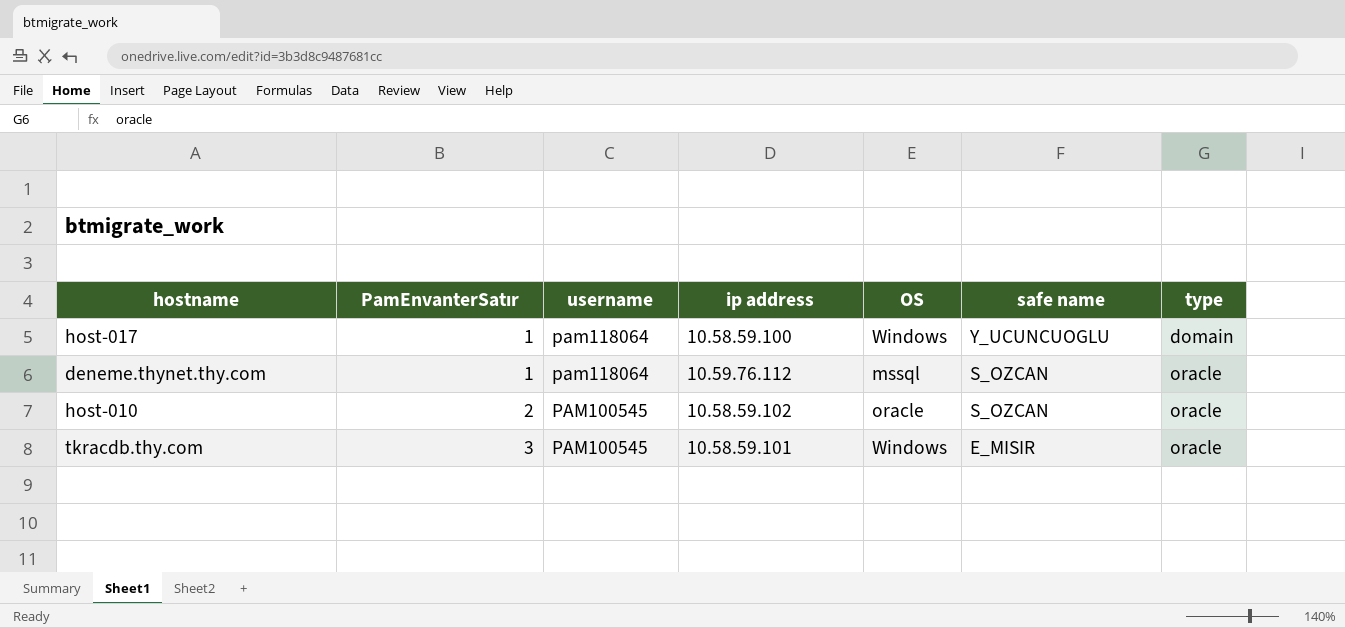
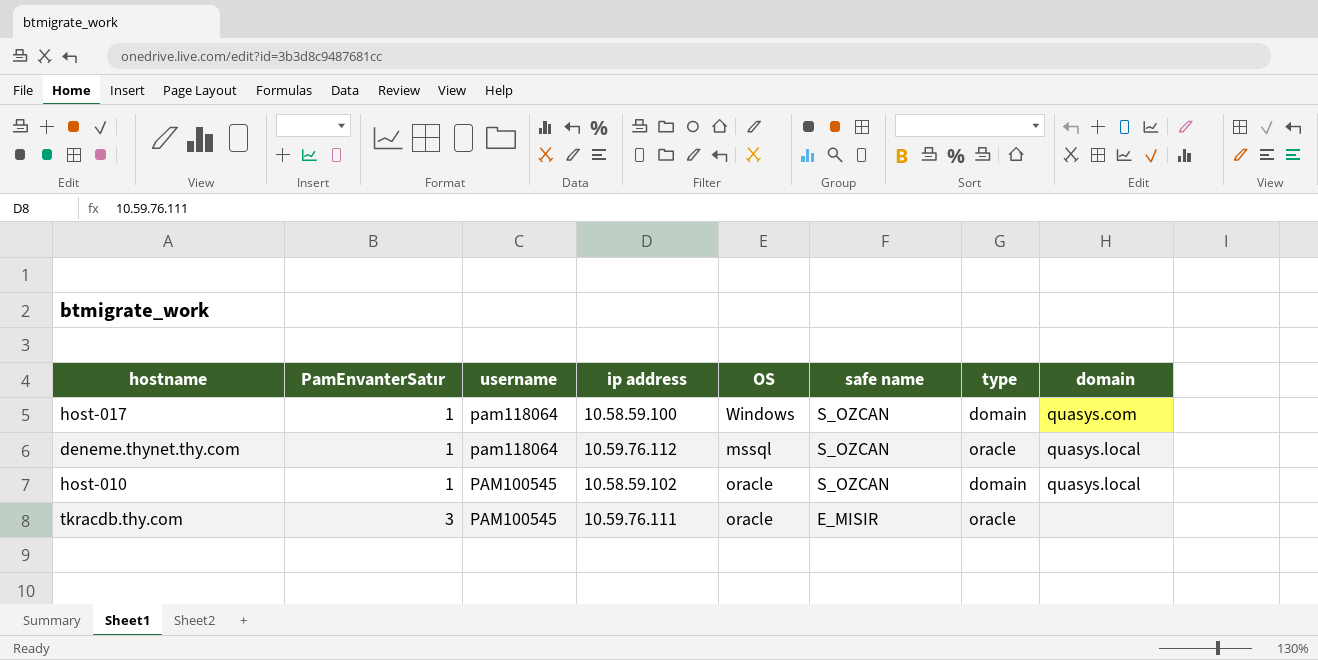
column domain | position: none -> 8
host-017 | safe name: Y_UCUNCUOGLU -> S_OZCAN
host-010 | PamEnvanterSatır: 2 -> 1
host-010 | type: oracle -> domain
tkracdb.thy.com | ip address: 10.58.59.101 -> 10.59.76.111
tkracdb.thy.com | OS: Windows -> oracle

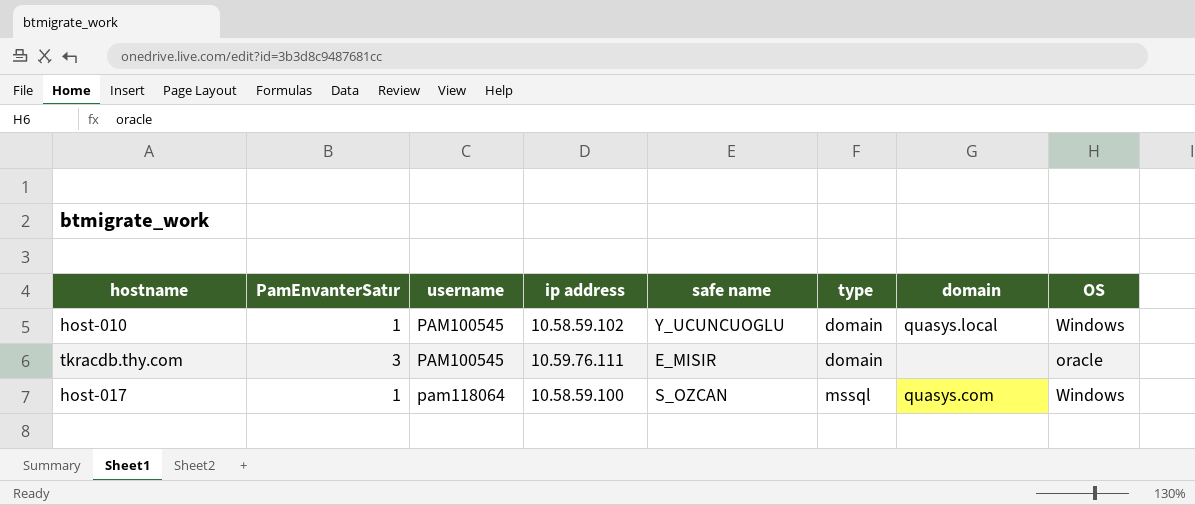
row order: PamEnvanterSatır ascending -> username ascending
column OS | position: 5 -> 8
row deneme.thynet.thy.com: 1 | pam118064 | 10.59.76.112 | mssql | S_OZCAN | oracle | quasys.local -> none
host-010 | safe name: S_OZCAN -> Y_UCUNCUOGLU
host-010 | OS: oracle -> Windows
tkracdb.thy.com | type: oracle -> domain
host-017 | type: domain -> mssql

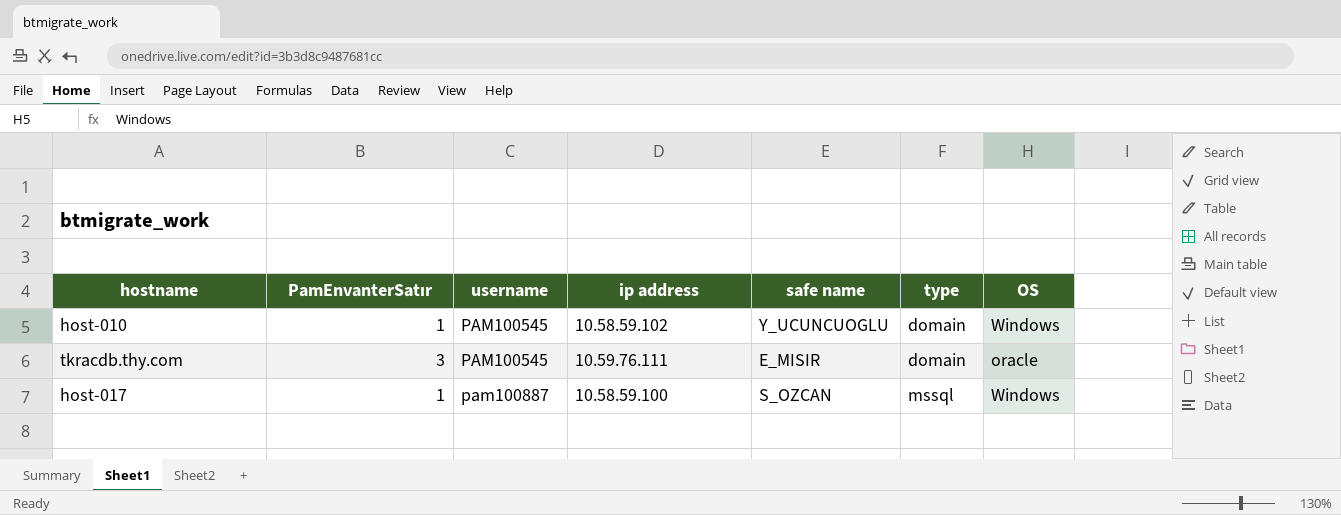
column domain | position: 7 -> none
host-017 | username: pam118064 -> pam100887

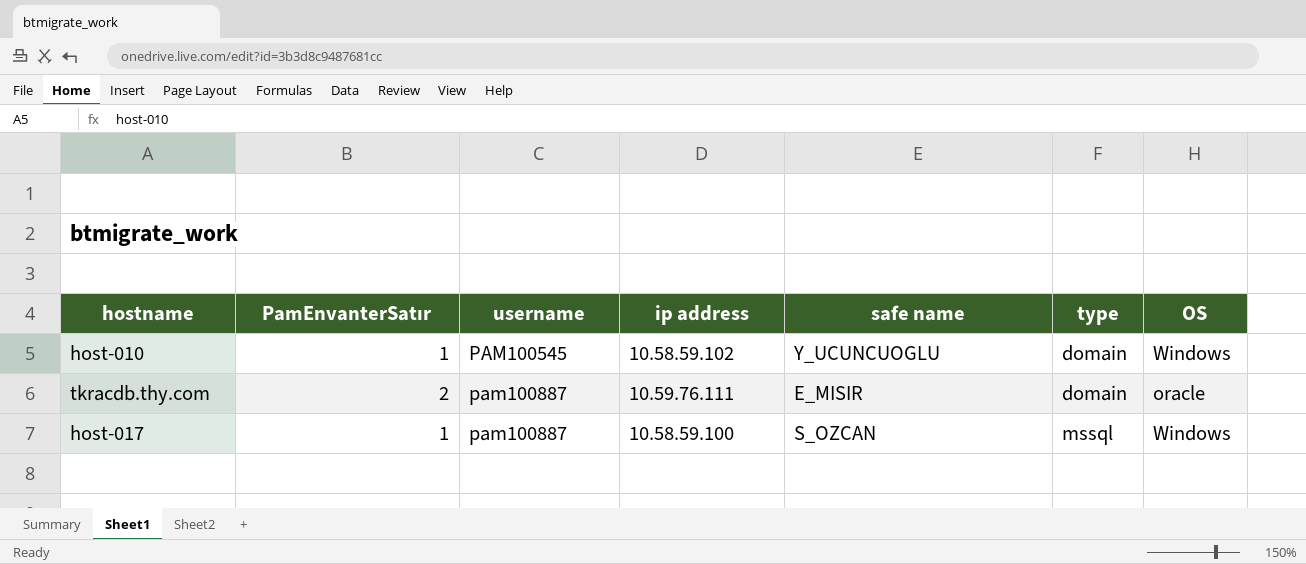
tkracdb.thy.com | PamEnvanterSatır: 3 -> 2
tkracdb.thy.com | username: PAM100545 -> pam100887

